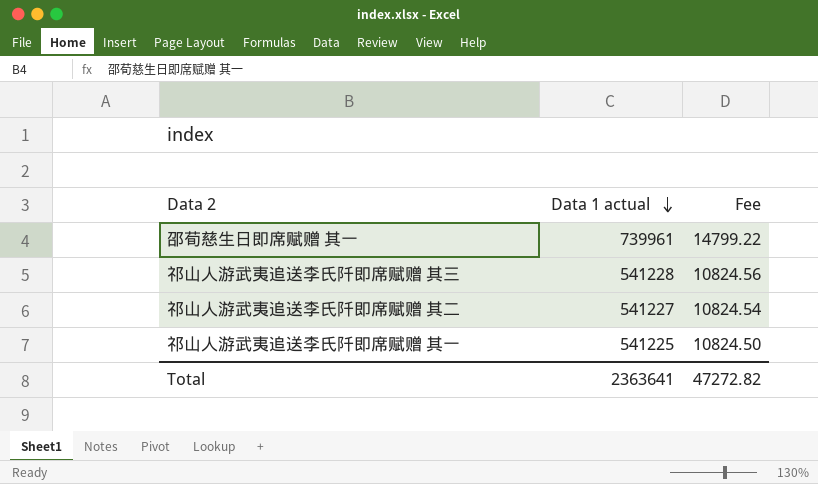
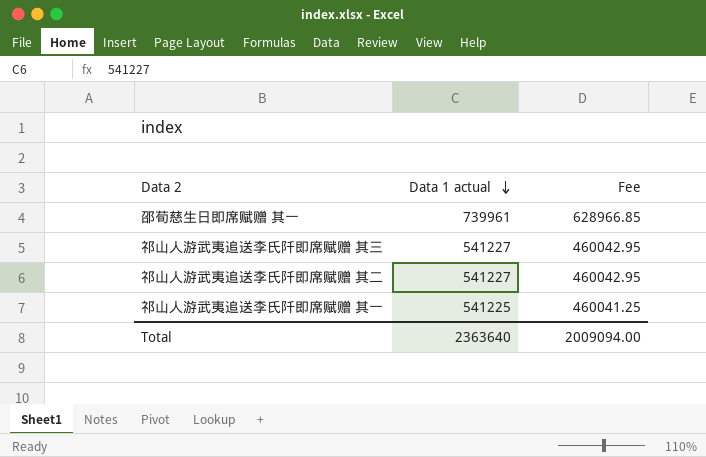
column Fee | formula: [Data 1 actual] * 0.02 -> [Data 1 actual] * 0.85
祁山人游武夷追送李氏阡即席赋赠 其三 | Data 1 actual: 541228 -> 541227
Total | Data 1 actual: 2363641 -> 2363640
Total | Fee: 47272.82 -> 2009094.00

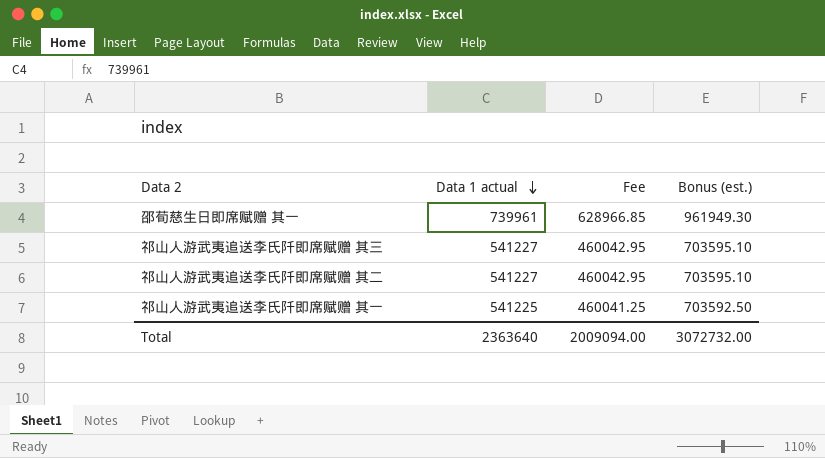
column Bonus (est.) | formula: none -> [Data 1 actual] * 1.3

